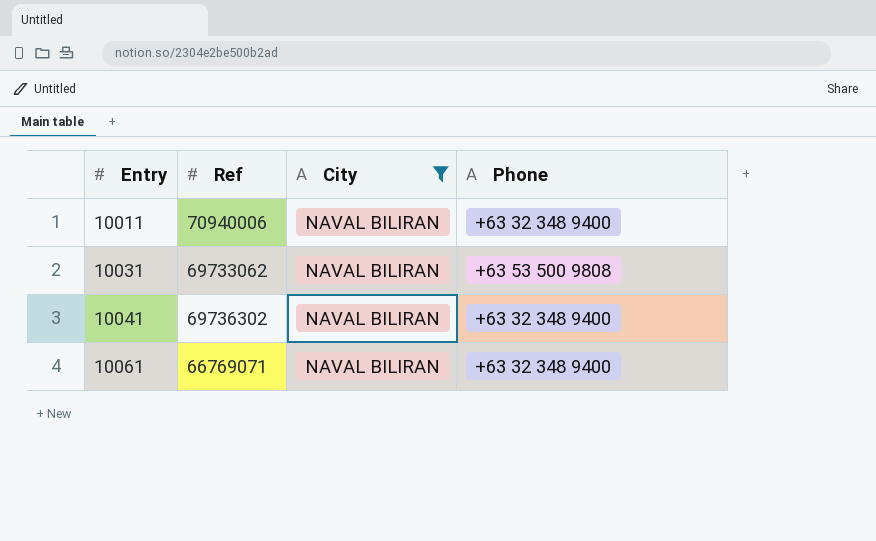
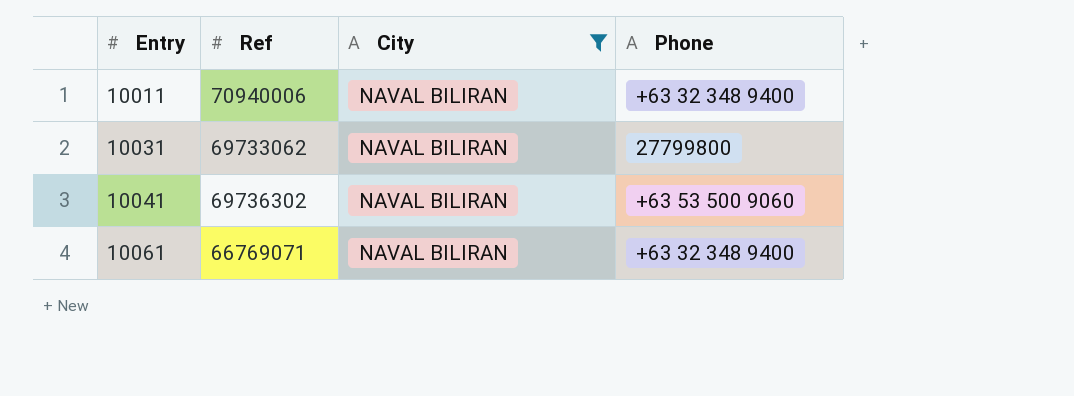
10031 | Phone: +63 53 500 9808 -> 27799800
10041 | Phone: +63 32 348 9400 -> +63 53 500 9060

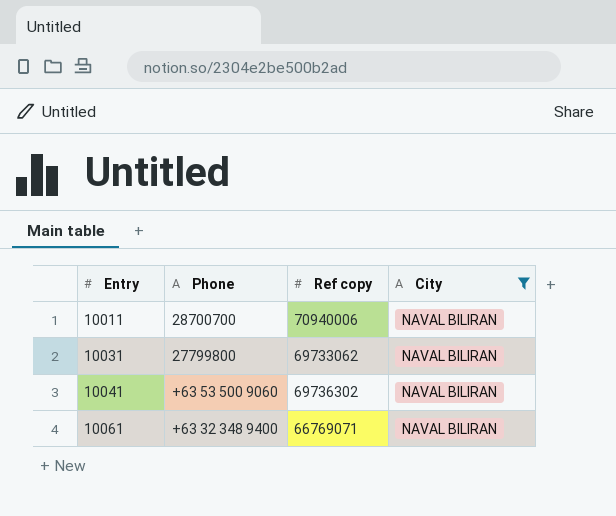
column Phone | position: 4 -> 2
column name: Ref -> Ref copy
10011 | Phone: +63 32 348 9400 -> 28700700

